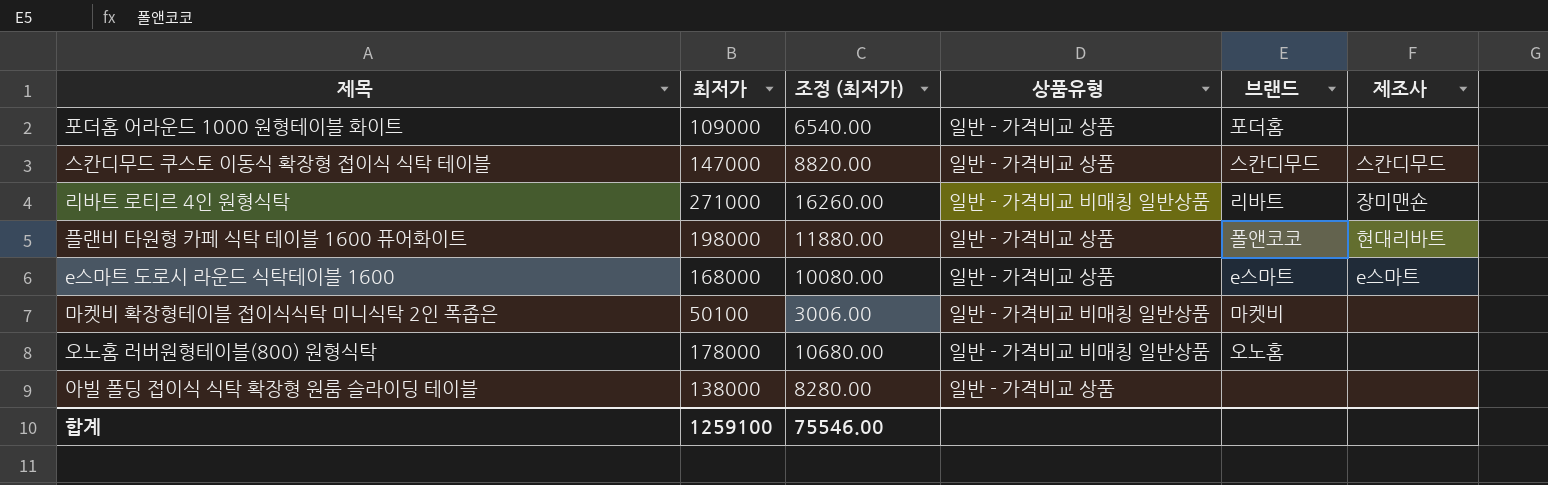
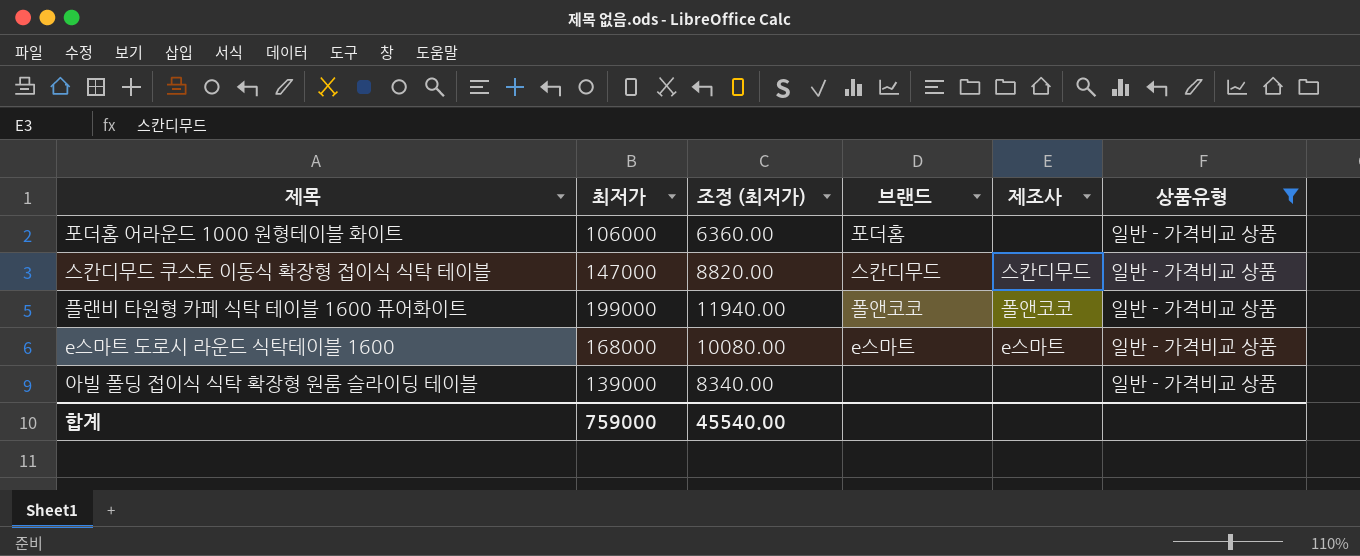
filter: none -> 상품유형 = 일반 - 가격비교 상품
column 상품유형 | position: 4 -> 6
포더홈 어라운드 1000 원형테이블 화이트 | 최저가: 109000 -> 106000
포더홈 어라운드 1000 원형테이블 화이트 | 조정 (최저가): 6540.00 -> 6360.00
플랜비 타원형 카페 식탁 테이블 1600 퓨어화이트 | 최저가: 198000 -> 199000
플랜비 타원형 카페 식탁 테이블 1600 퓨어화이트 | 조정 (최저가): 11880.00 -> 11940.00
플랜비 타원형 카페 식탁 테이블 1600 퓨어화이트 | 제조사: 현대리바트 -> 폴앤코코
아빌 폴딩 접이식 식탁 확장형 원룸 슬라이딩 테이블 | 최저가: 138000 -> 139000
아빌 폴딩 접이식 식탁 확장형 원룸 슬라이딩 테이블 | 조정 (최저가): 8280.00 -> 8340.00
합계 | 최저가: 1259100 -> 759000
합계 | 조정 (최저가): 75546.00 -> 45540.00

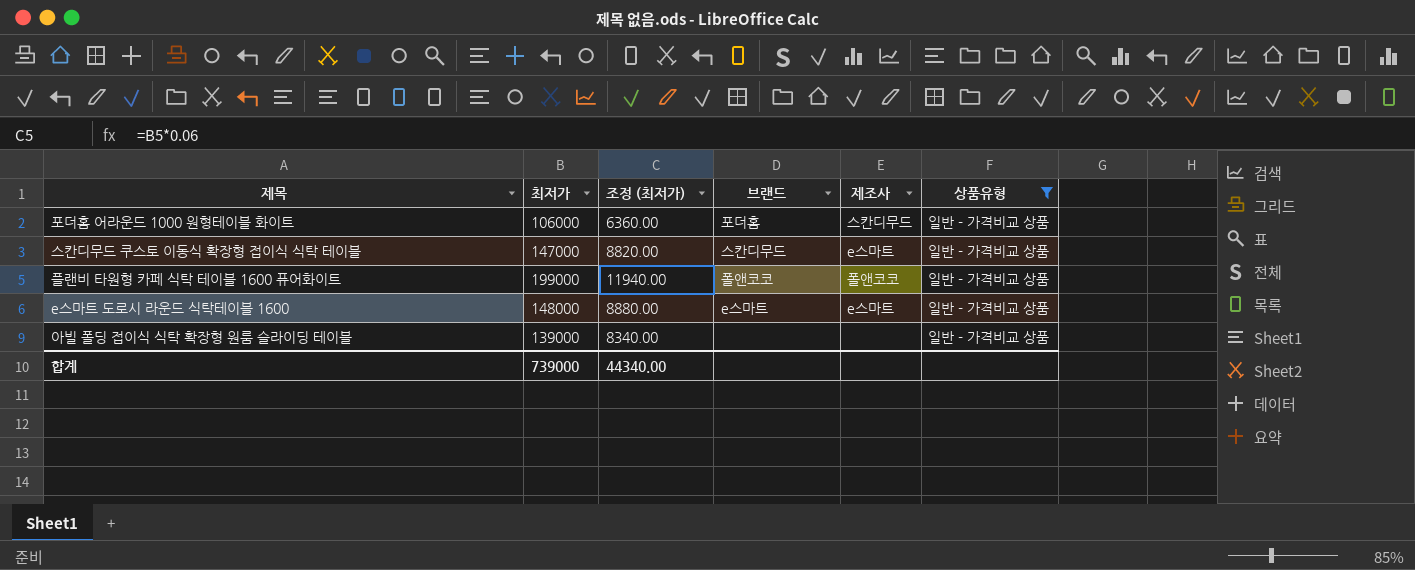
포더홈 어라운드 1000 원형테이블 화이트 | 제조사: none -> 스칸디무드
스칸디무드 쿠스토 이동식 확장형 접이식 식탁 테이블 | 제조사: 스칸디무드 -> e스마트
e스마트 도로시 라운드 식탁테이블 1600 | 최저가: 168000 -> 148000
e스마트 도로시 라운드 식탁테이블 1600 | 조정 (최저가): 10080.00 -> 8880.00
합계 | 최저가: 759000 -> 739000
합계 | 조정 (최저가): 45540.00 -> 44340.00

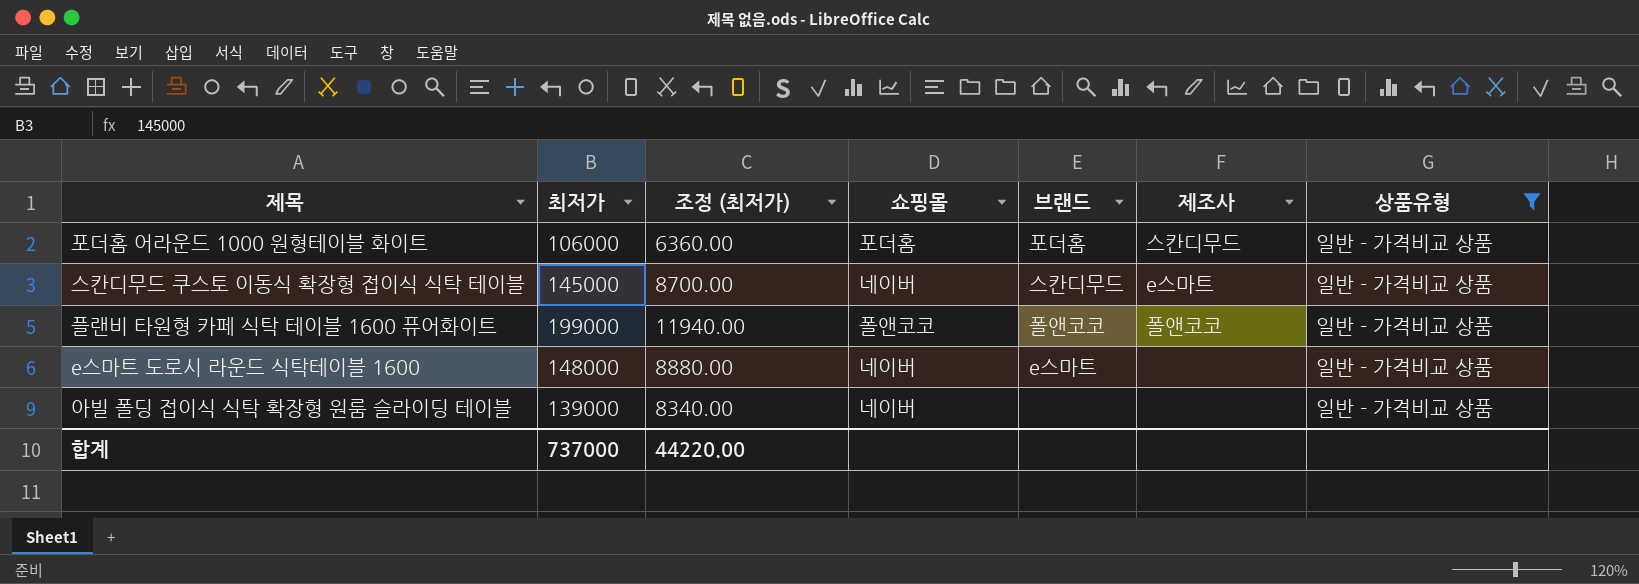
column 쇼핑몰 | position: none -> 4
스칸디무드 쿠스토 이동식 확장형 접이식 식탁 테이블 | 최저가: 147000 -> 145000
스칸디무드 쿠스토 이동식 확장형 접이식 식탁 테이블 | 조정 (최저가): 8820.00 -> 8700.00
e스마트 도로시 라운드 식탁테이블 1600 | 제조사: e스마트 -> none
합계 | 최저가: 739000 -> 737000
합계 | 조정 (최저가): 44340.00 -> 44220.00

